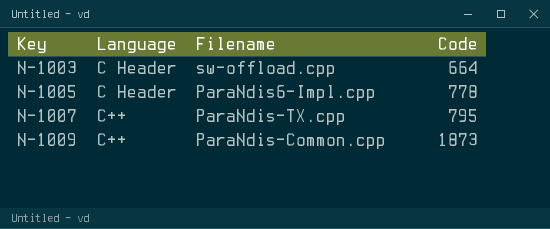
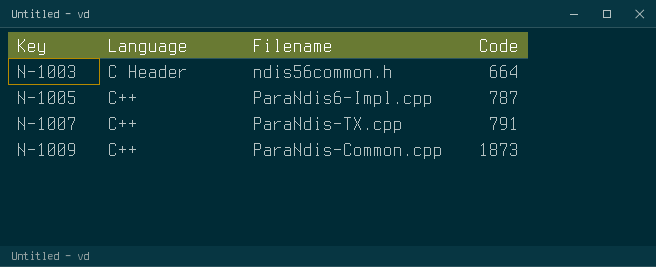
N-1003 | Filename: sw-offload.cpp -> ndis56common.h
N-1005 | Language: C Header -> C++
N-1005 | Code: 778 -> 787
N-1007 | Code: 795 -> 791

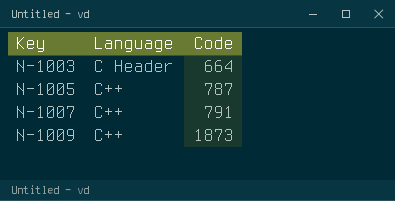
column Filename | position: 3 -> none

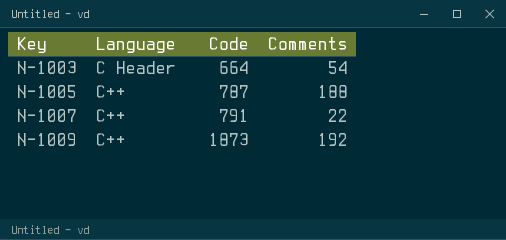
column Comments | position: none -> 4

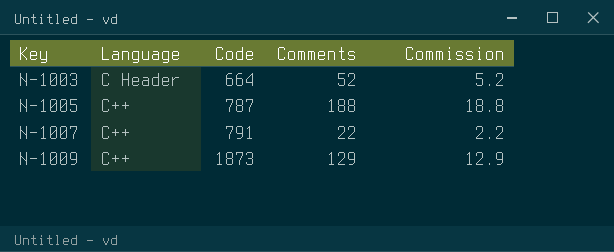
column Commission | formula: none -> [Comments] * 0.1
N-1003 | Comments: 54 -> 52
N-1009 | Comments: 192 -> 129

